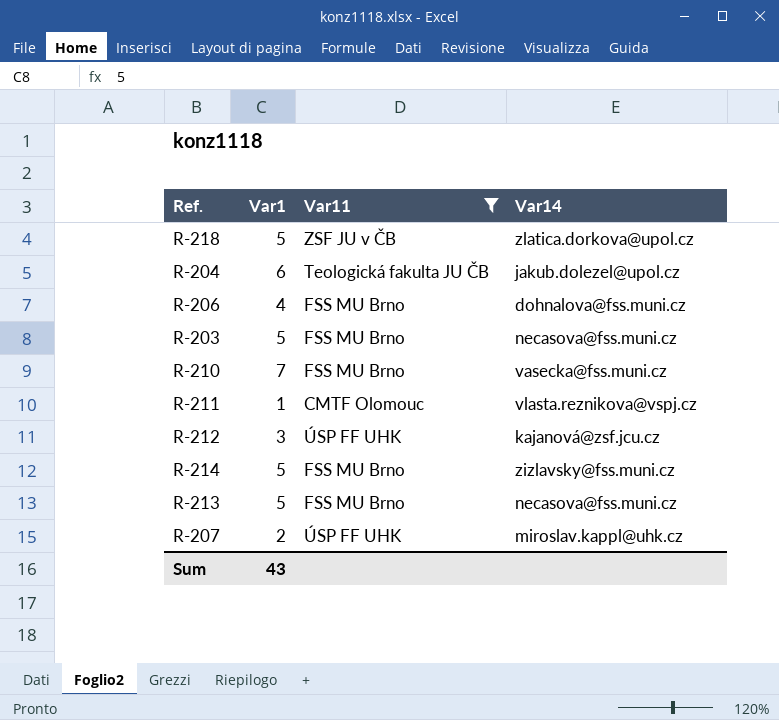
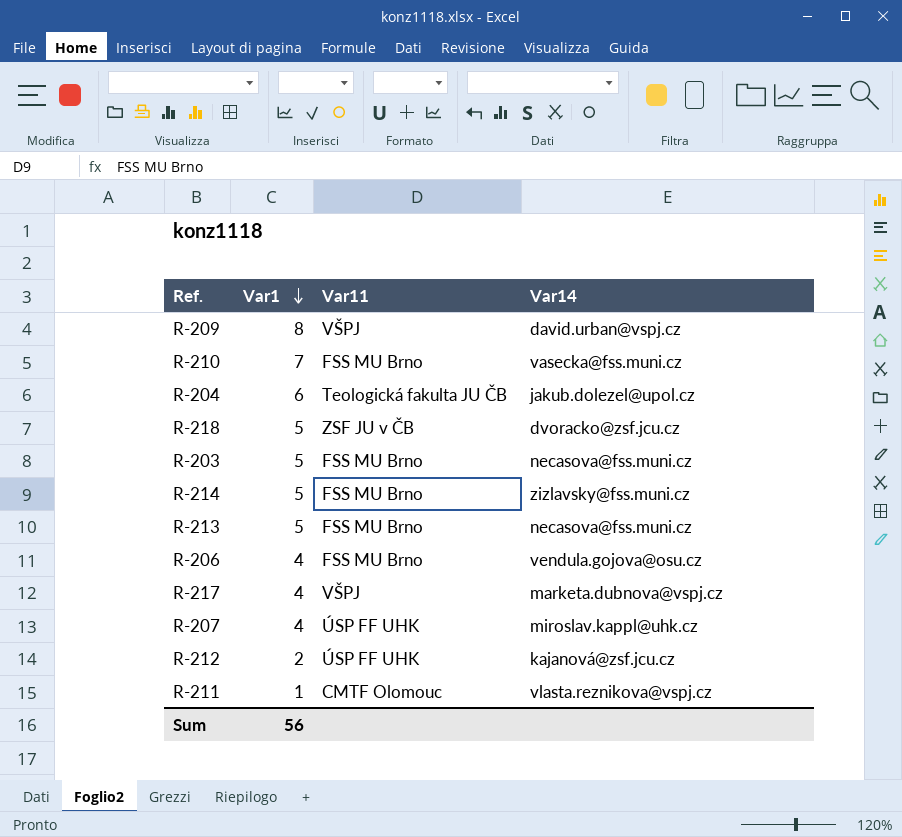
filter: Var11 != VŠPJ -> none
row order: none -> Var1 descending
R-218 | Var14: zlatica.dorkova@upol.cz -> dvoracko@zsf.jcu.cz
R-206 | Var14: dohnalova@fss.muni.cz -> vendula.gojova@osu.cz
R-207 | Var1: 2 -> 4
R-212 | Var1: 3 -> 2
Sum | Var1: 43 -> 56

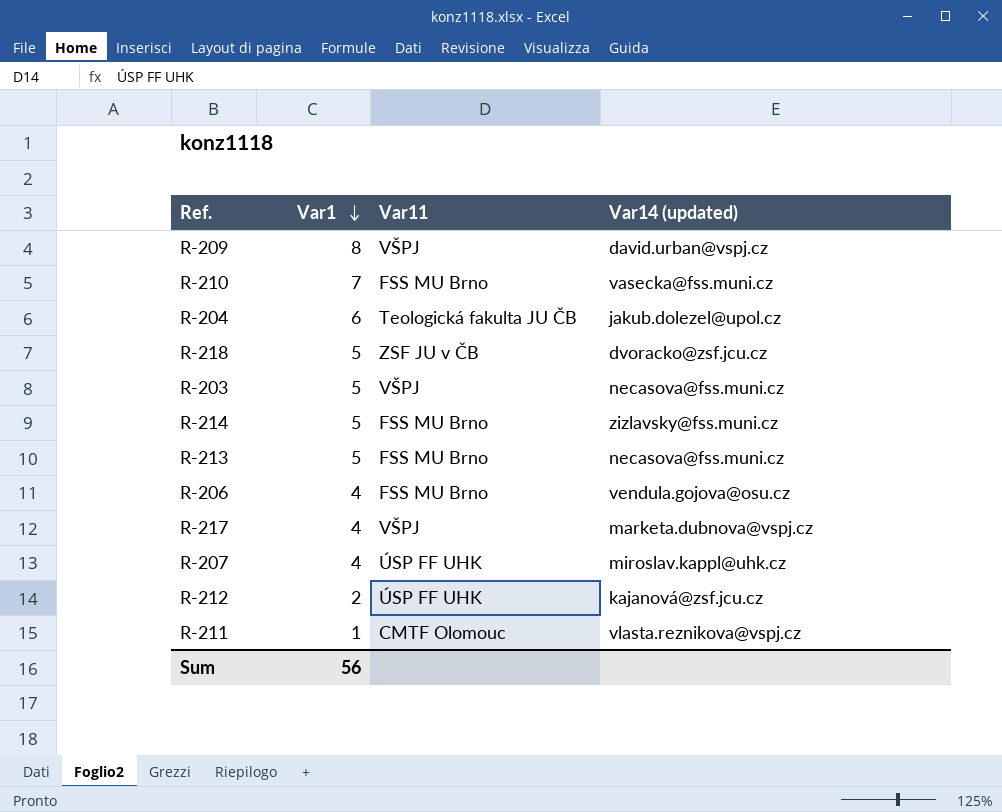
column name: Var14 -> Var14 (updated)
R-203 | Var11: FSS MU Brno -> VŠPJ

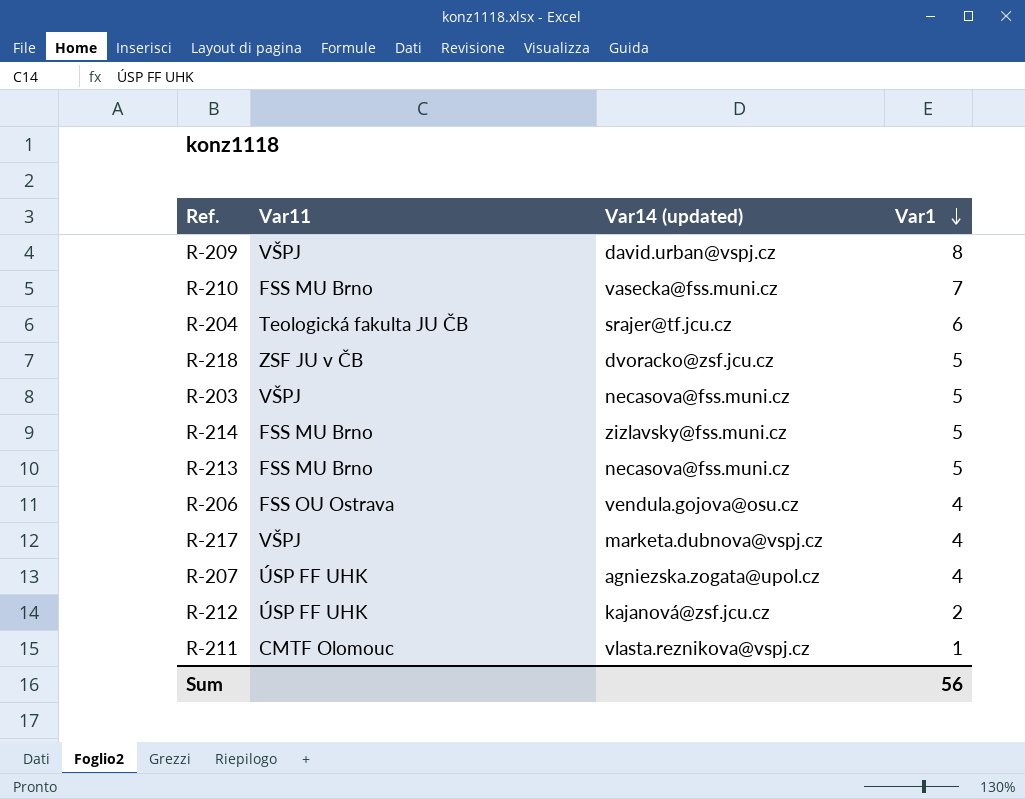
column Var1 | position: 2 -> 4
R-204 | Var14 (updated): jakub.dolezel@upol.cz -> srajer@tf.jcu.cz
R-206 | Var11: FSS MU Brno -> FSS OU Ostrava
R-207 | Var14 (updated): miroslav.kappl@uhk.cz -> agniezska.zogata@upol.cz

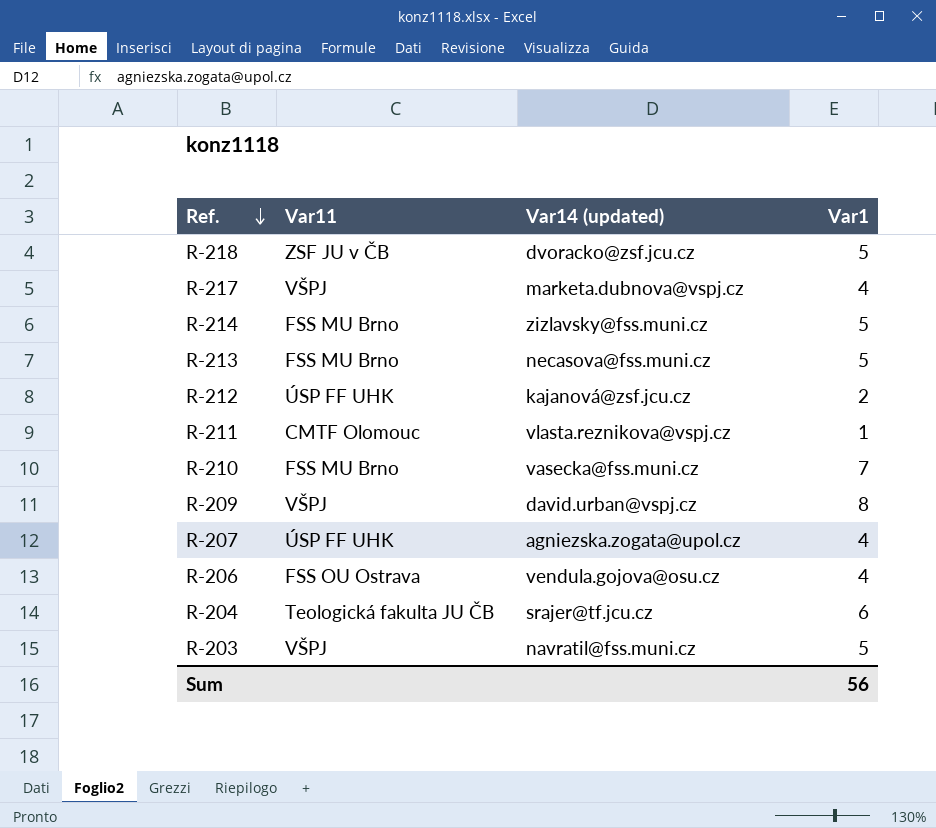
row order: Var1 descending -> Ref. descending
R-203 | Var14 (updated): necasova@fss.muni.cz -> navratil@fss.muni.cz

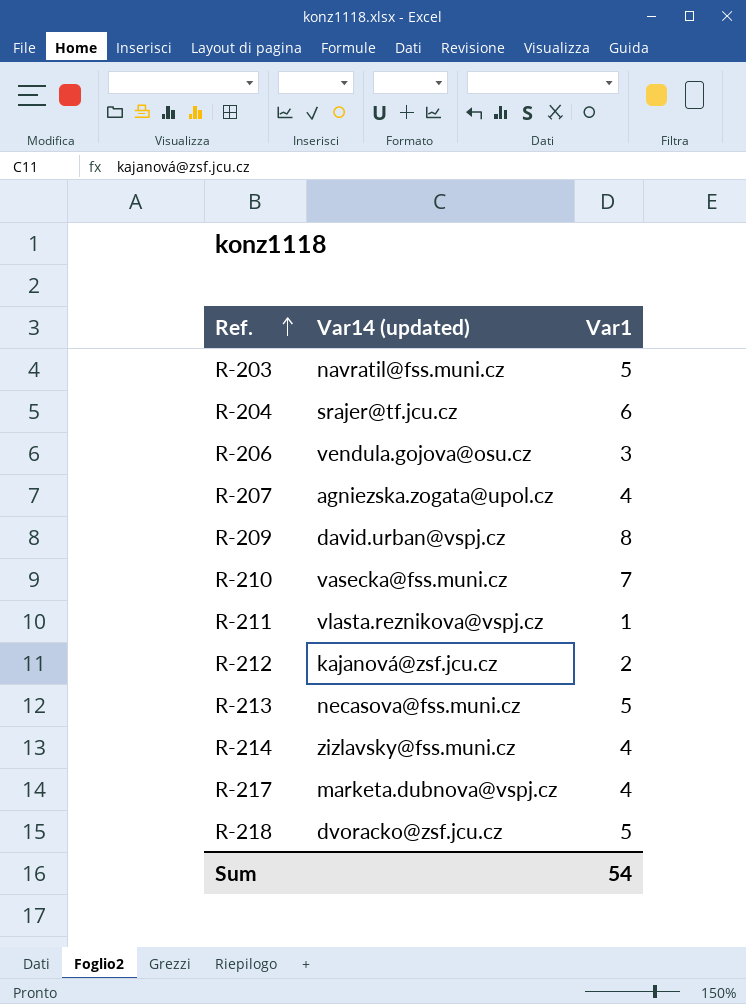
row order: Ref. descending -> Ref. ascending
column Var11 | position: 2 -> none
R-206 | Var1: 4 -> 3
R-214 | Var1: 5 -> 4
Sum | Var1: 56 -> 54

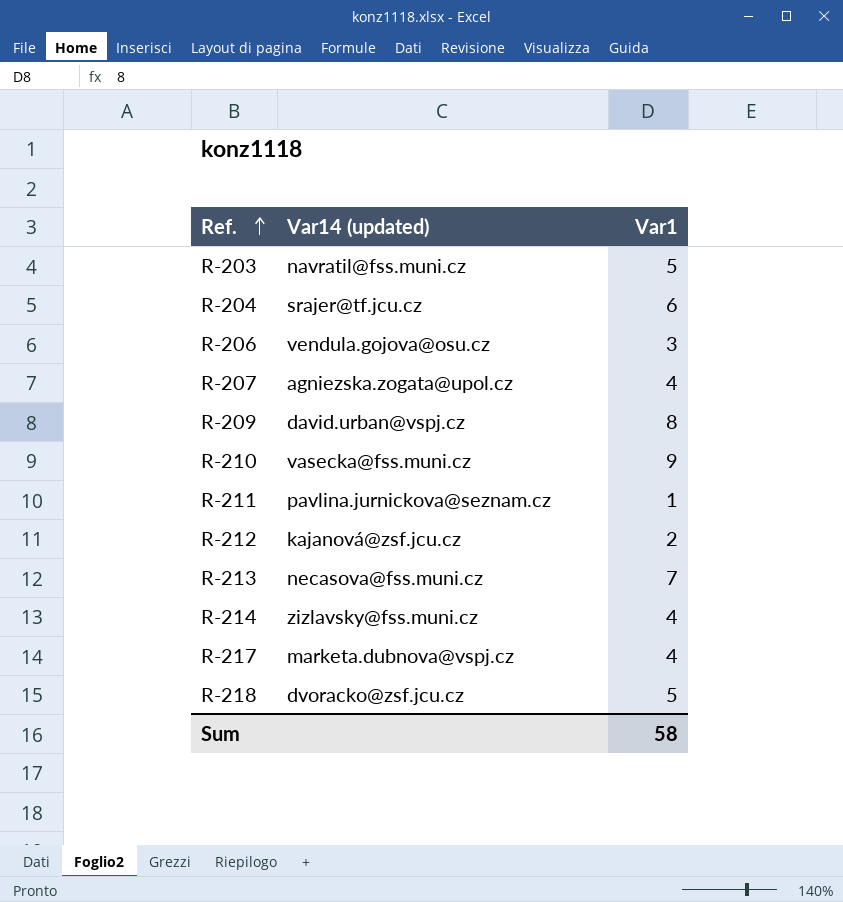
R-210 | Var1: 7 -> 9
R-211 | Var14 (updated): vlasta.reznikova@vspj.cz -> pavlina.jurnickova@seznam.cz
R-213 | Var1: 5 -> 7
Sum | Var1: 54 -> 58

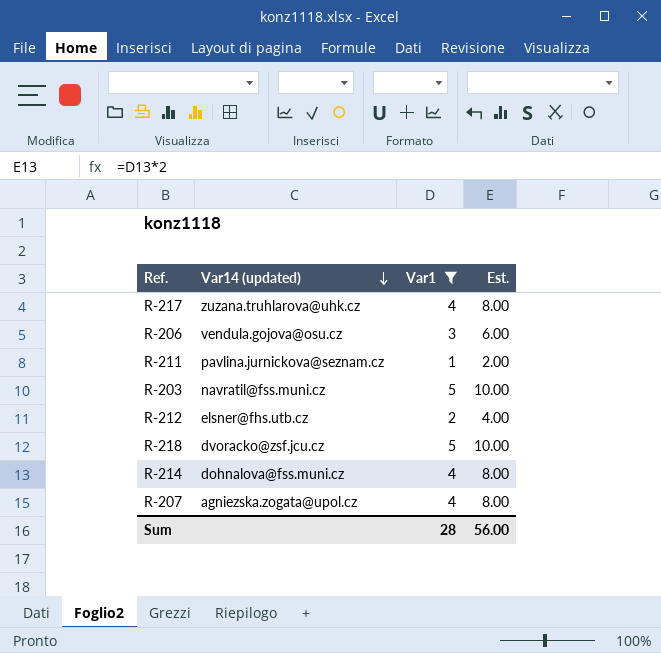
filter: none -> Var1 <= 5
row order: Ref. ascending -> Var14 (updated) descending
column Est. | formula: none -> [Var1] * 2
R-217 | Var14 (updated): marketa.dubnova@vspj.cz -> zuzana.truhlarova@uhk.cz
R-212 | Var14 (updated): kajanová@zsf.jcu.cz -> elsner@fhs.utb.cz
R-214 | Var14 (updated): zizlavsky@fss.muni.cz -> dohnalova@fss.muni.cz
Sum | Var1: 58 -> 28

